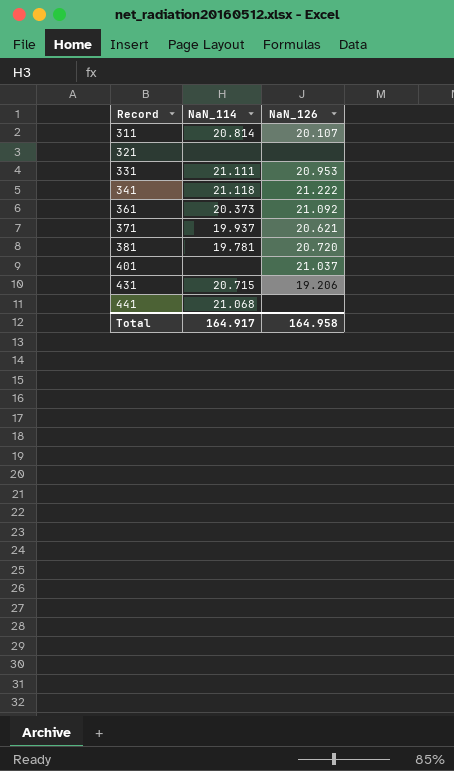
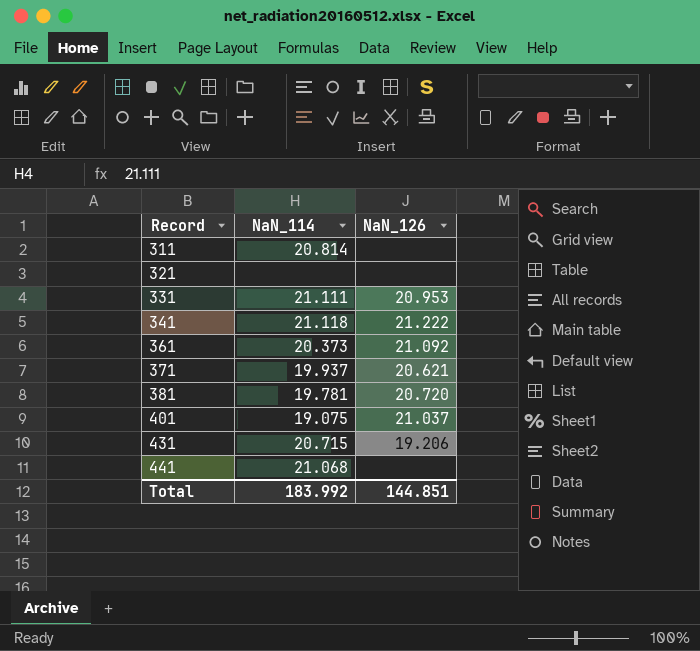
311 | NaN_126: 20.107 -> none
401 | NaN_114: none -> 19.075
Total | NaN_114: 164.917 -> 183.992
Total | NaN_126: 164.958 -> 144.851

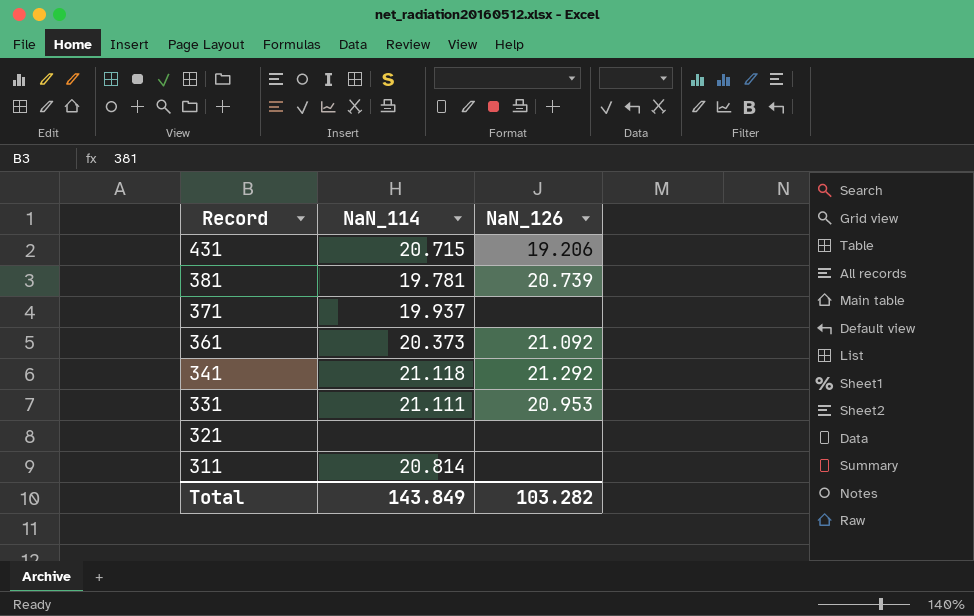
row order: Record ascending -> Record descending
row 401: 19.075 | 21.037 -> none
row 441: 21.068 | none -> none
381 | NaN_126: 20.720 -> 20.739
371 | NaN_126: 20.621 -> none
341 | NaN_126: 21.222 -> 21.292
Total | NaN_114: 183.992 -> 143.849
Total | NaN_126: 144.851 -> 103.282

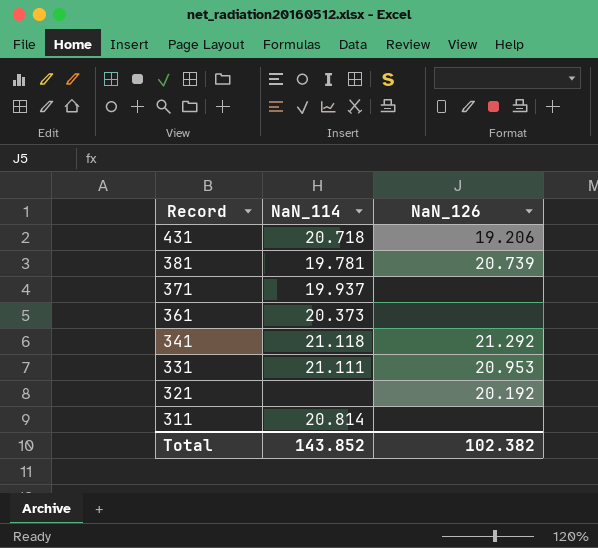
431 | NaN_114: 20.715 -> 20.718
361 | NaN_126: 21.092 -> none
321 | NaN_126: none -> 20.192
Total | NaN_114: 143.849 -> 143.852
Total | NaN_126: 103.282 -> 102.382

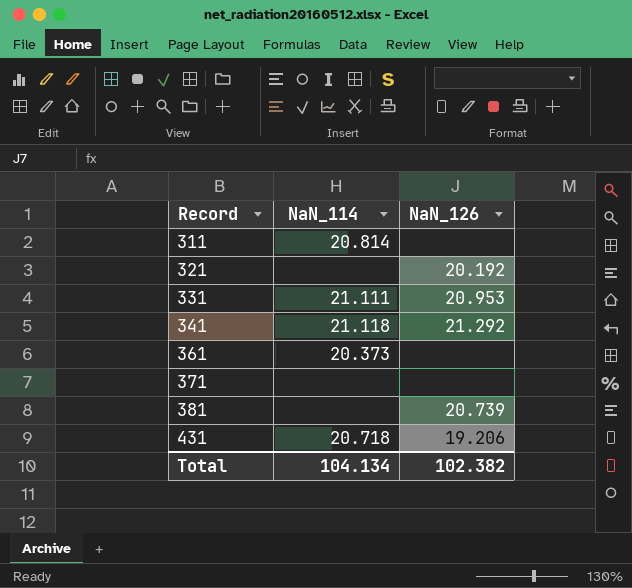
row order: Record descending -> Record ascending
371 | NaN_114: 19.937 -> none
381 | NaN_114: 19.781 -> none
Total | NaN_114: 143.852 -> 104.134

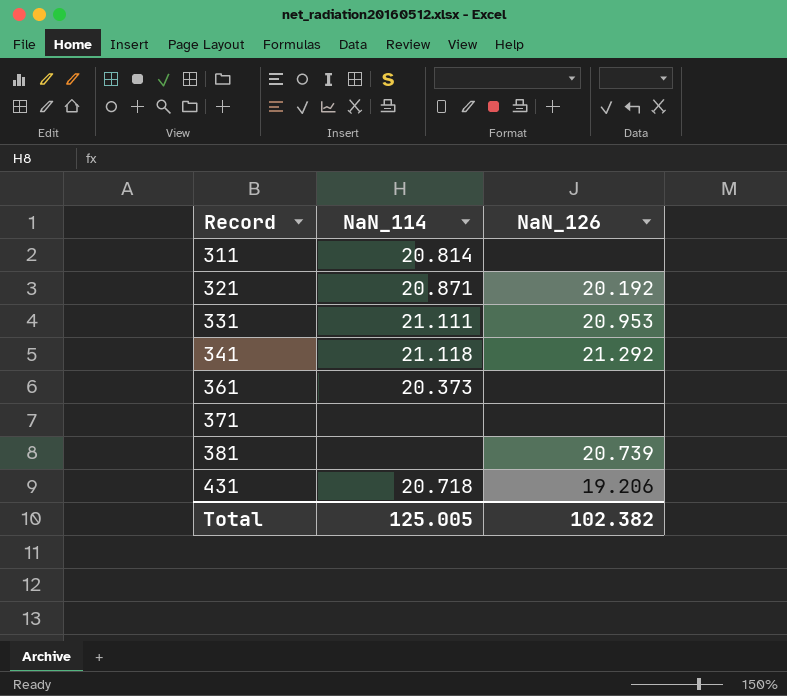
321 | NaN_114: none -> 20.871
Total | NaN_114: 104.134 -> 125.005

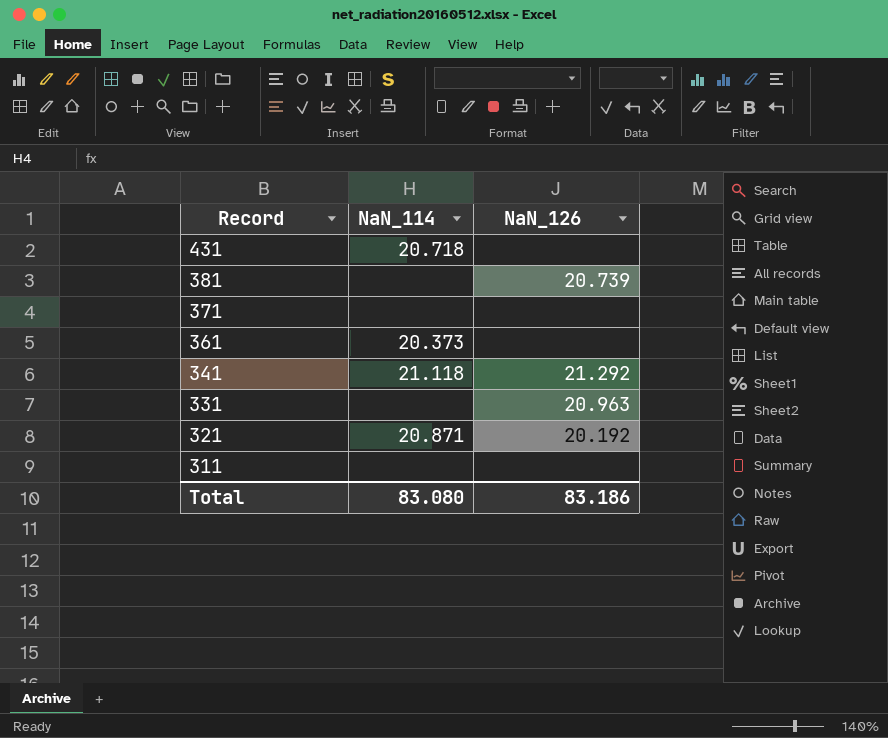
row order: Record ascending -> Record descending
431 | NaN_126: 19.206 -> none
331 | NaN_114: 21.111 -> none
331 | NaN_126: 20.953 -> 20.963
311 | NaN_114: 20.814 -> none
Total | NaN_114: 125.005 -> 83.080
Total | NaN_126: 102.382 -> 83.186

